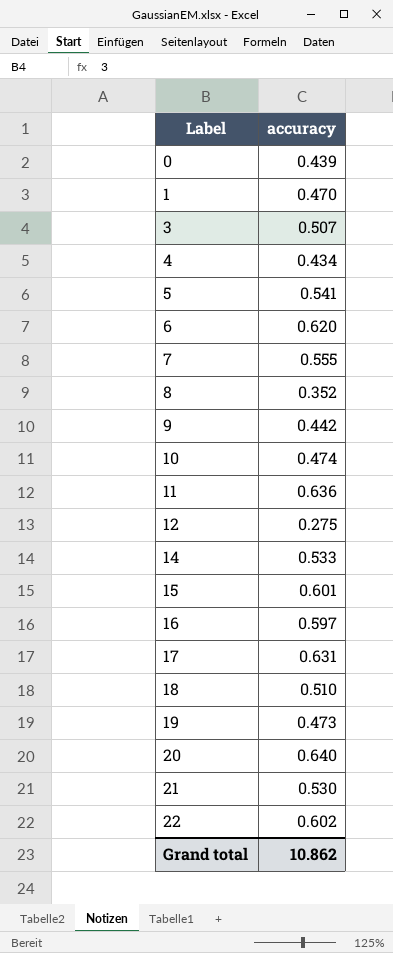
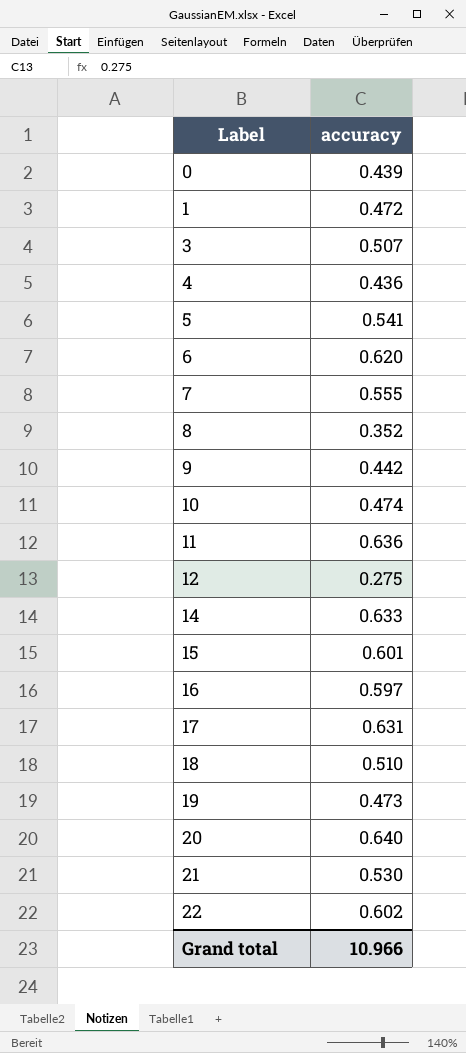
1 | accuracy: 0.470 -> 0.472
4 | accuracy: 0.434 -> 0.436
14 | accuracy: 0.533 -> 0.633
Grand total | accuracy: 10.862 -> 10.966

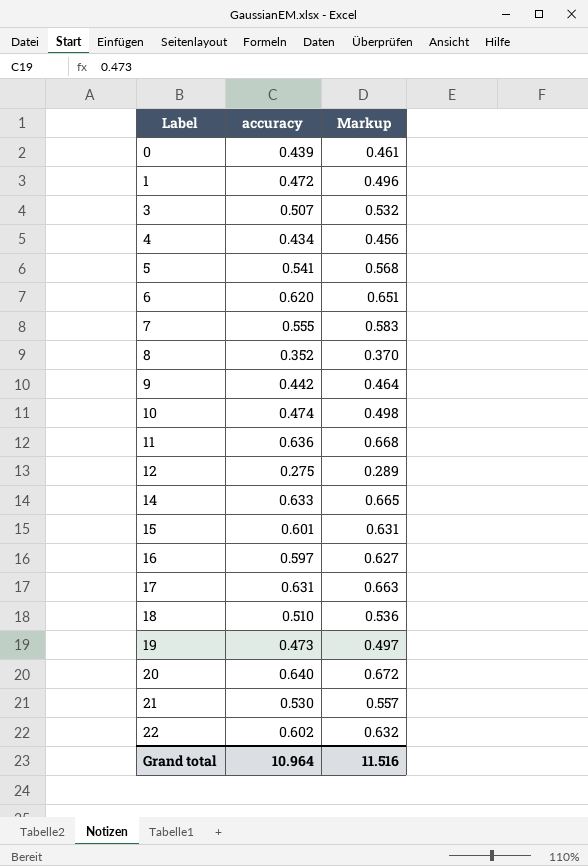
column Markup | formula: none -> [accuracy] * 1.05
4 | accuracy: 0.436 -> 0.434
Grand total | accuracy: 10.966 -> 10.964

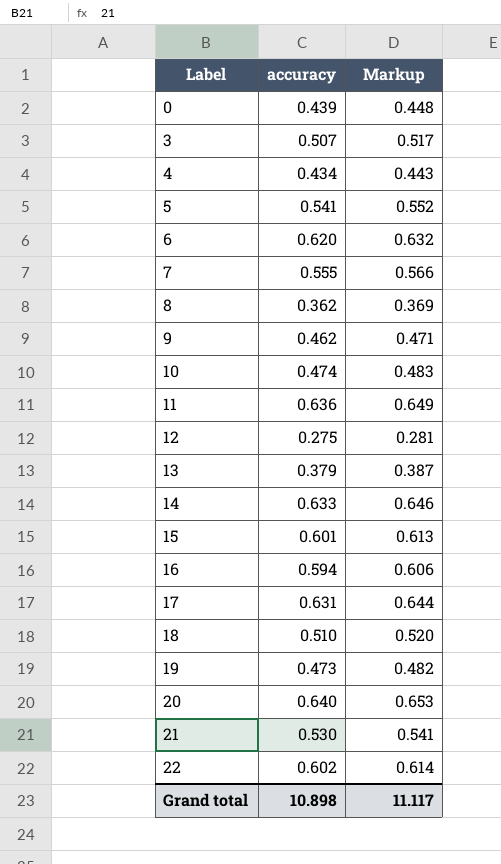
column Markup | formula: [accuracy] * 1.05 -> [accuracy] * 1.02
row 1: 0.472 | 0.496 -> none
8 | accuracy: 0.352 -> 0.362
9 | accuracy: 0.442 -> 0.462
row 13: none -> 0.379 | 0.387
16 | accuracy: 0.597 -> 0.594
Grand total | accuracy: 10.964 -> 10.898
Grand total | Markup: 11.516 -> 11.117

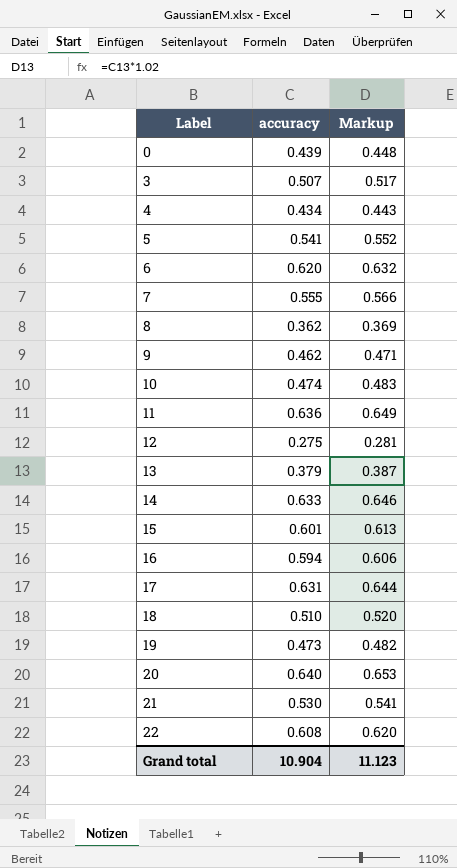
22 | accuracy: 0.602 -> 0.608
22 | Markup: 0.614 -> 0.620
Grand total | accuracy: 10.898 -> 10.904
Grand total | Markup: 11.117 -> 11.123

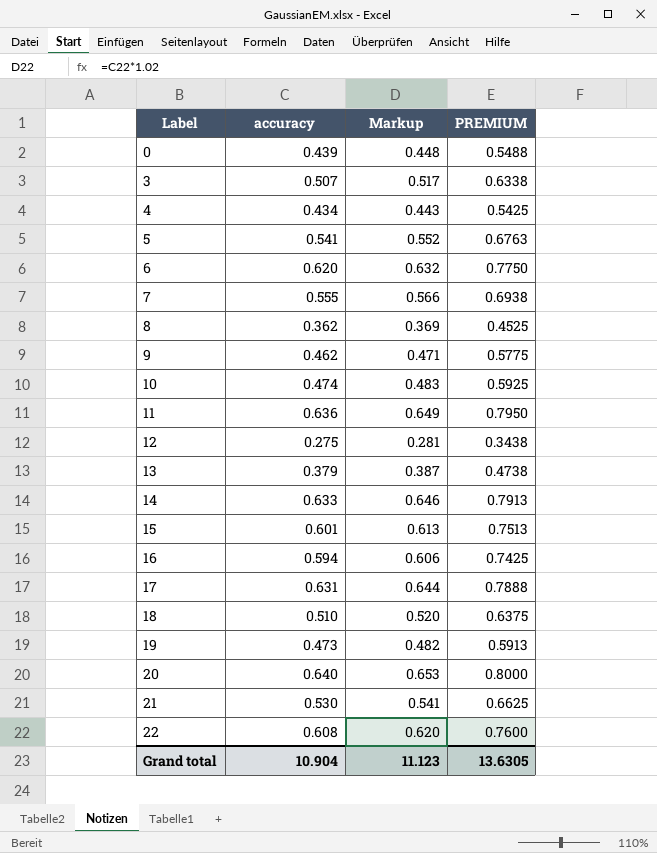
column PREMIUM | formula: none -> [accuracy] * 1.25

